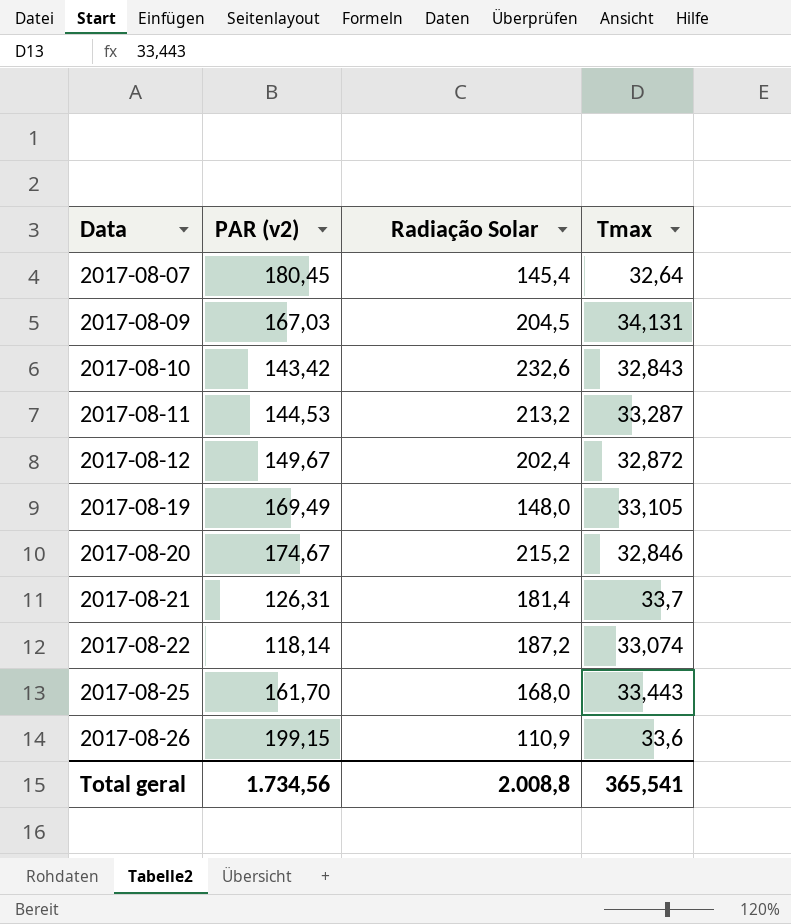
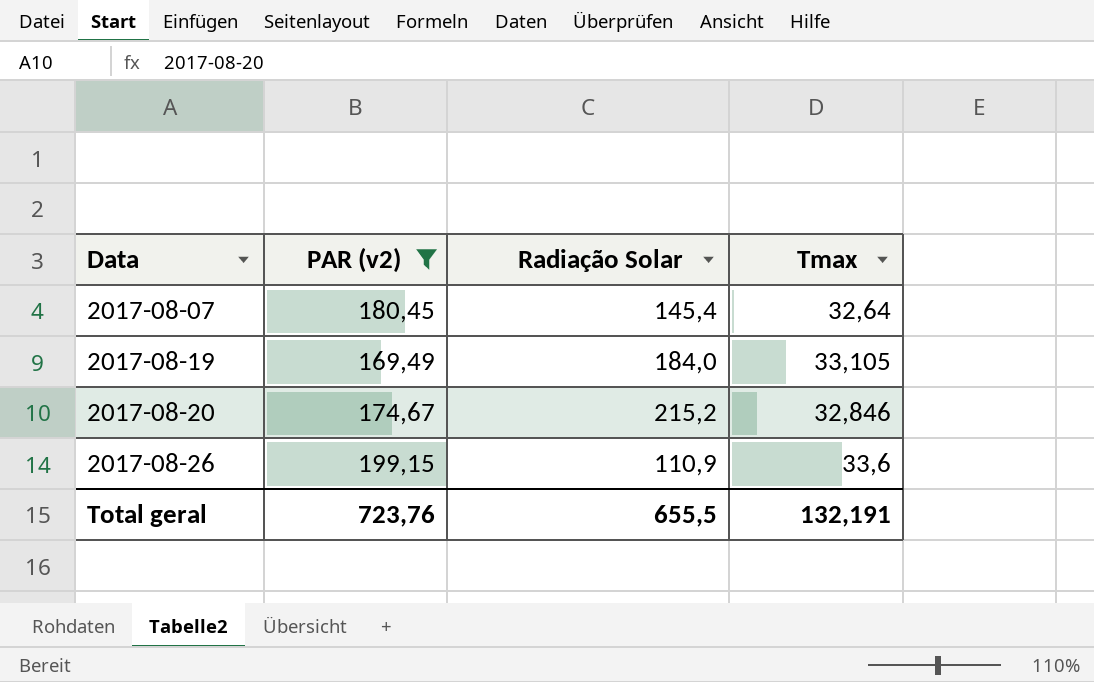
filter: none -> PAR (v2) >= 169,49
2017-08-19 | Radiação Solar: 148,0 -> 184,0
Total geral | PAR (v2): 1.734,56 -> 723,76
Total geral | Radiação Solar: 2.008,8 -> 655,5
Total geral | Tmax: 365,541 -> 132,191

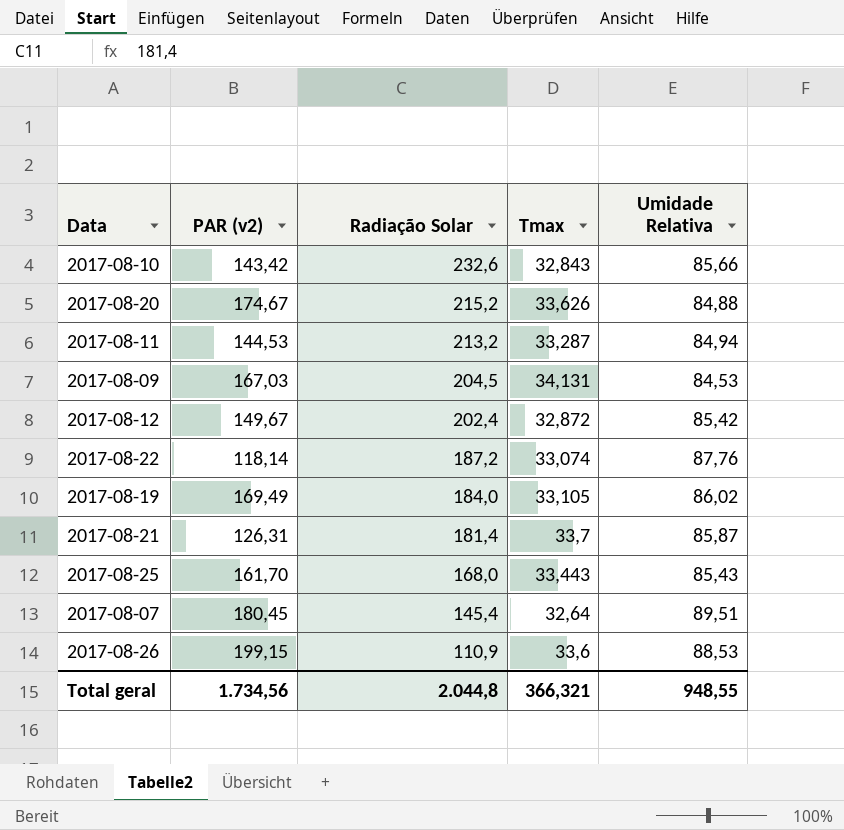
filter: PAR (v2) >= 169,49 -> none
row order: Data ascending -> Radiação Solar descending
column Umidade Relativa | position: none -> 5
2017-08-20 | Tmax: 32,846 -> 33,626
Total geral | PAR (v2): 723,76 -> 1.734,56
Total geral | Radiação Solar: 655,5 -> 2.044,8
Total geral | Tmax: 132,191 -> 366,321

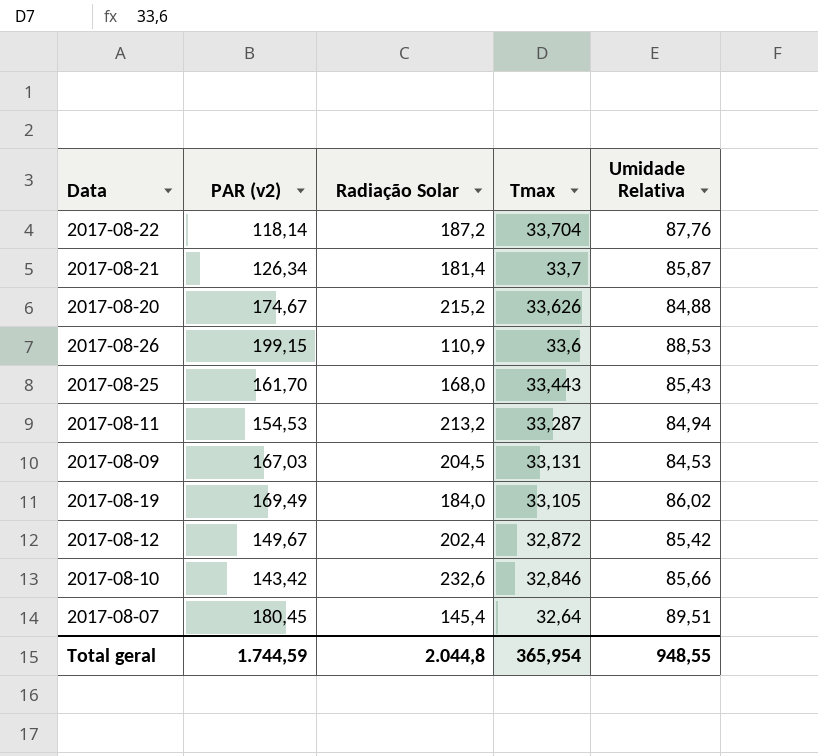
row order: Radiação Solar descending -> Tmax descending
2017-08-22 | Tmax: 33,074 -> 33,704
2017-08-21 | PAR (v2): 126,31 -> 126,34
2017-08-11 | PAR (v2): 144,53 -> 154,53
2017-08-09 | Tmax: 34,131 -> 33,131
2017-08-10 | Tmax: 32,843 -> 32,846
Total geral | PAR (v2): 1.734,56 -> 1.744,59
Total geral | Tmax: 366,321 -> 365,954

